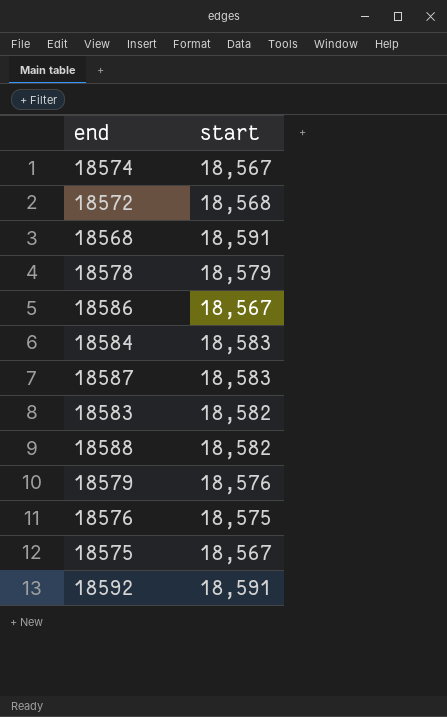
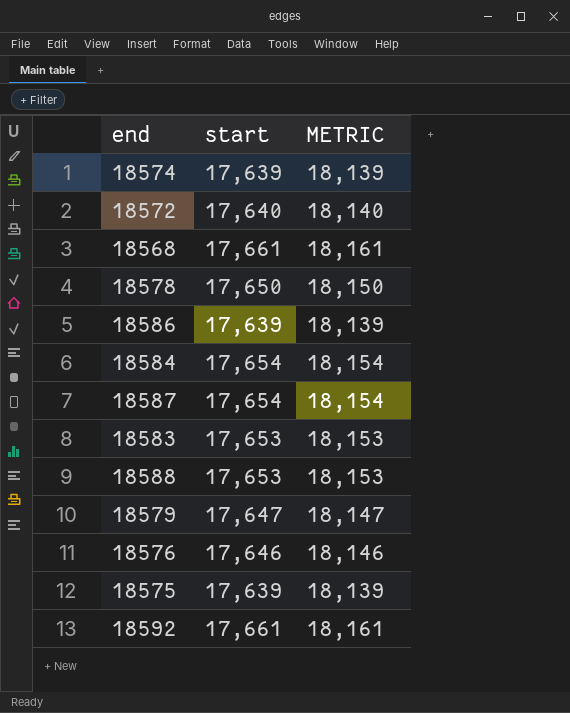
column METRIC | formula: none -> [start] + 500
18574 | start: 18,567 -> 17,639
18572 | start: 18,568 -> 17,640
18568 | start: 18,591 -> 17,661
18578 | start: 18,579 -> 17,650
18586 | start: 18,567 -> 17,639
18584 | start: 18,583 -> 17,654
18587 | start: 18,583 -> 17,654
18583 | start: 18,582 -> 17,653
18588 | start: 18,582 -> 17,653
18579 | start: 18,576 -> 17,647
18576 | start: 18,575 -> 17,646
18575 | start: 18,567 -> 17,639
18592 | start: 18,591 -> 17,661

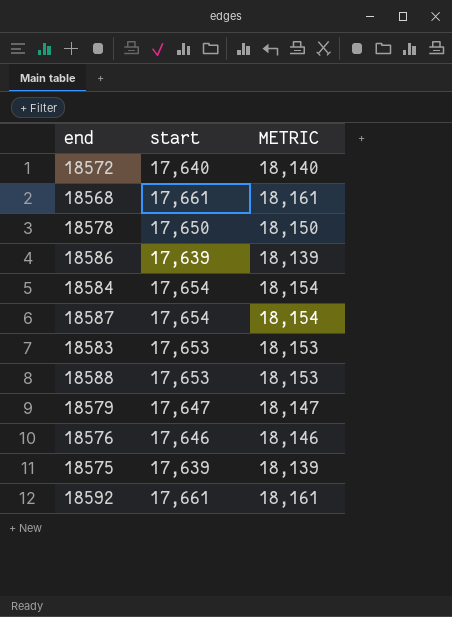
row 18574: 17,639 | 18,139 -> none

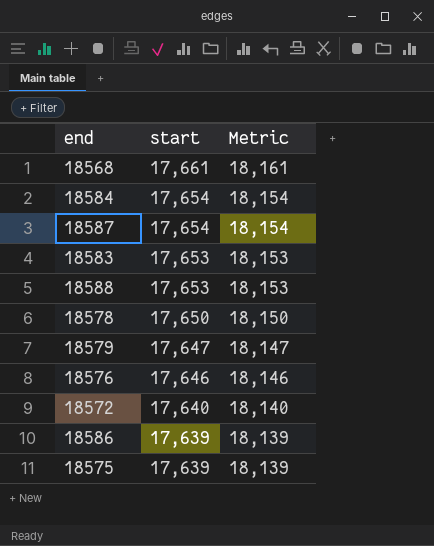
row order: none -> start descending
column name: METRIC -> Metric
row 18592: 17,661 | 18,161 -> none

